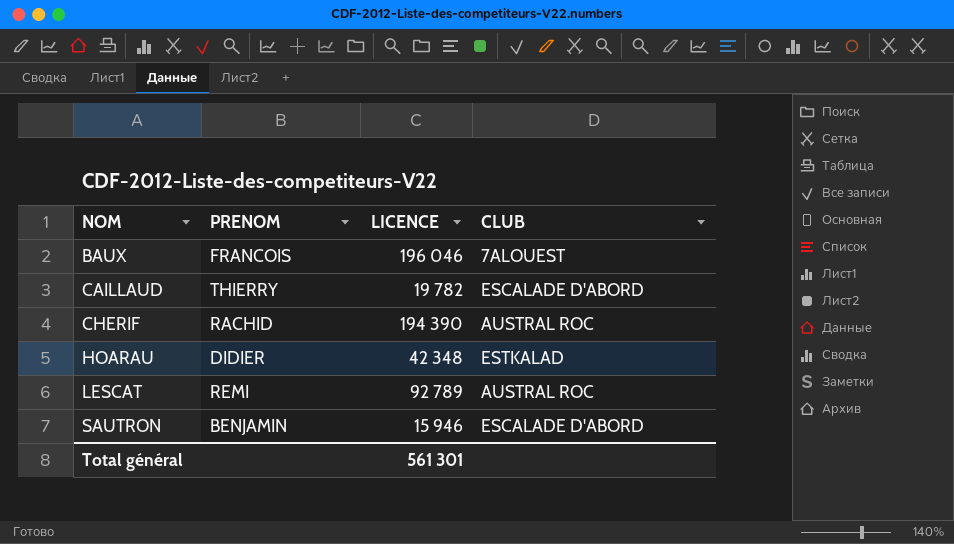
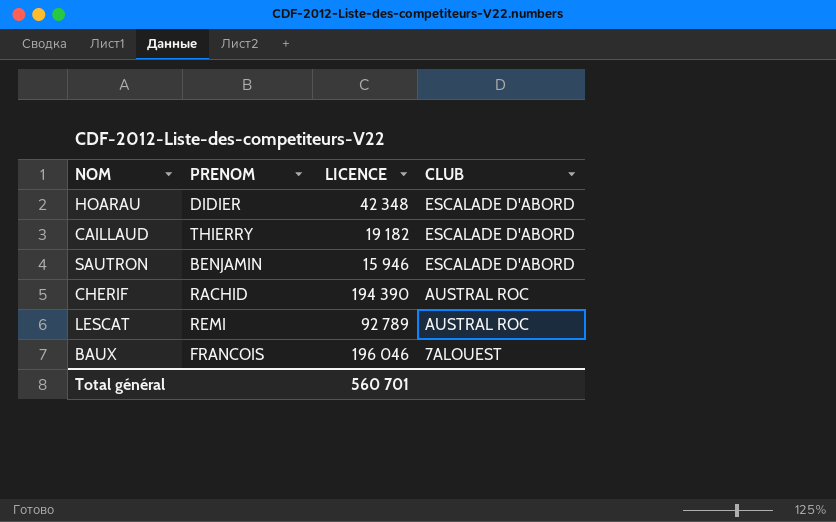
row order: NOM ascending -> CLUB descending
HOARAU | CLUB: ESTKALAD -> ESCALADE D'ABORD
CAILLAUD | LICENCE: 19 782 -> 19 182
Total général | LICENCE: 561 301 -> 560 701

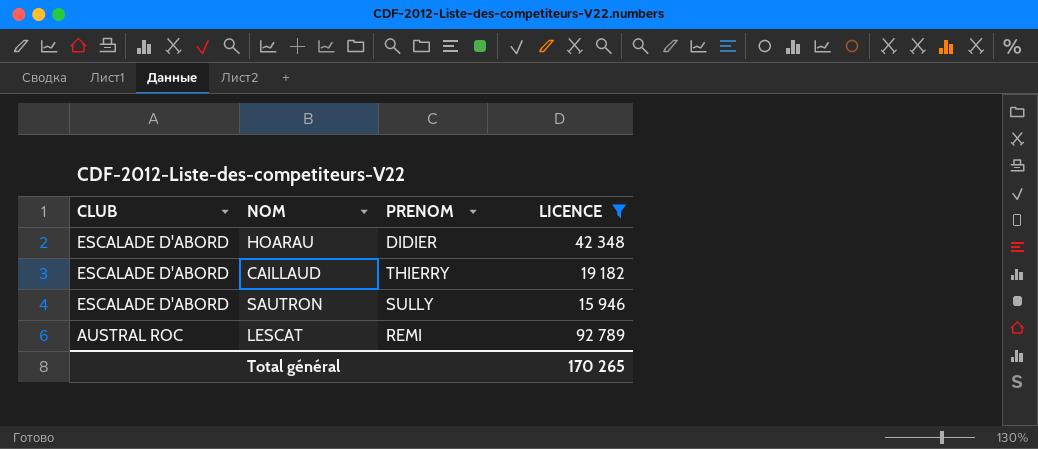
filter: none -> LICENCE <= 92 789
column CLUB | position: 4 -> 1
SAUTRON | PRENOM: BENJAMIN -> SULLY
Total général | LICENCE: 560 701 -> 170 265

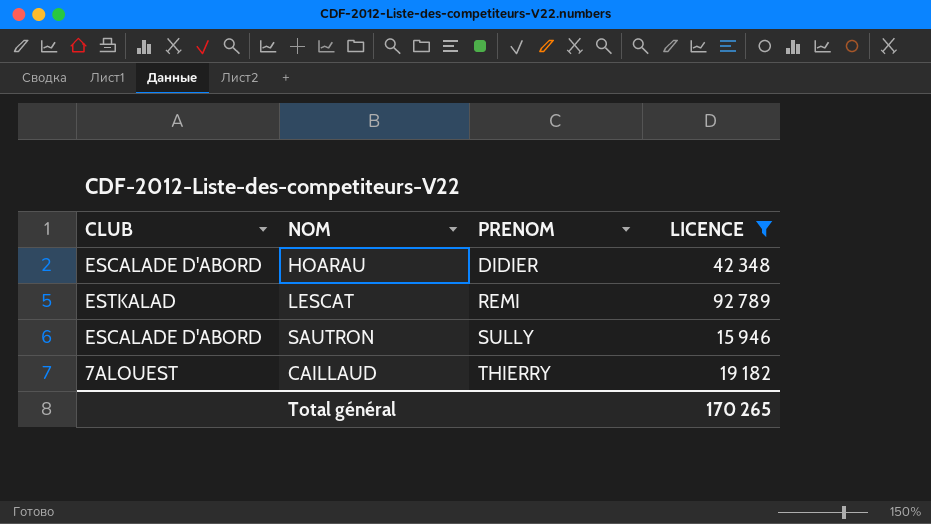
row order: CLUB descending -> PRENOM ascending
LESCAT | CLUB: AUSTRAL ROC -> ESTKALAD
CAILLAUD | CLUB: ESCALADE D'ABORD -> 7ALOUEST

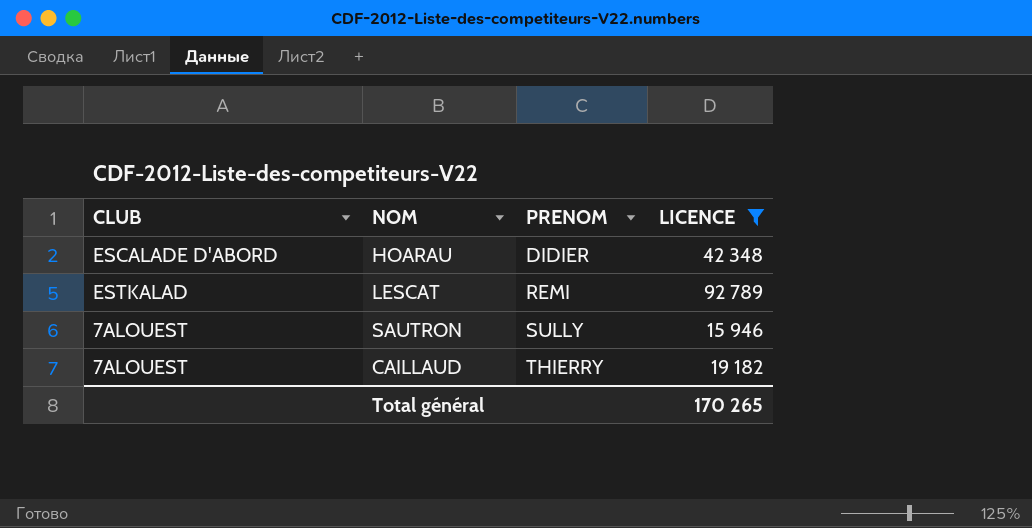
SAUTRON | CLUB: ESCALADE D'ABORD -> 7ALOUEST

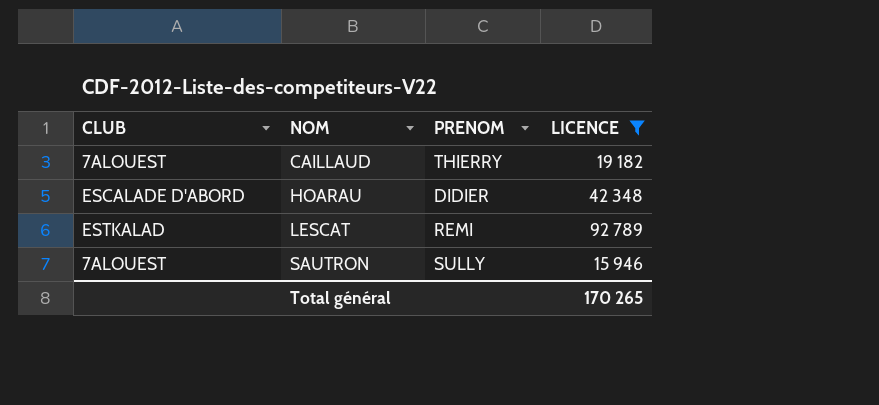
row order: PRENOM ascending -> NOM ascending

